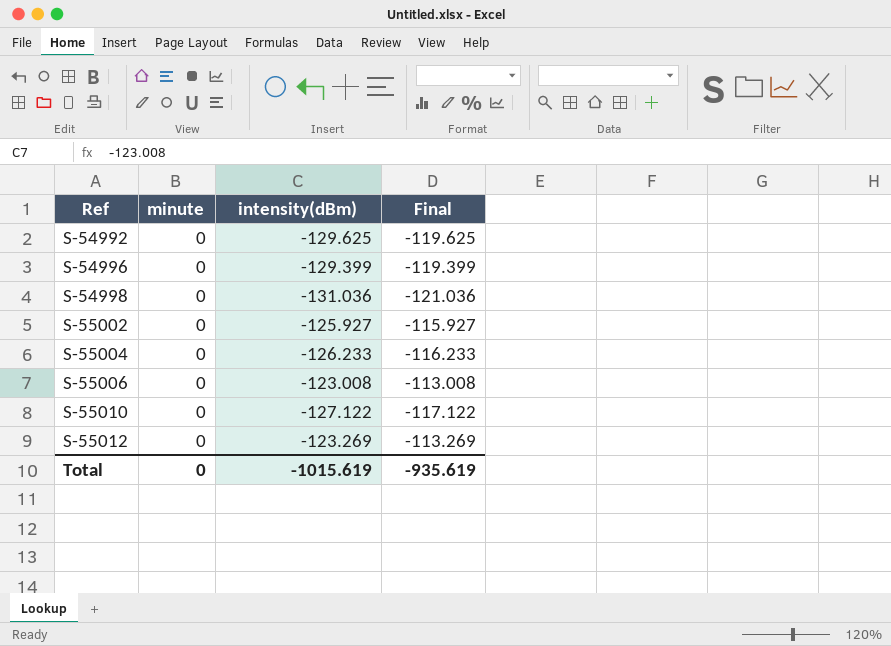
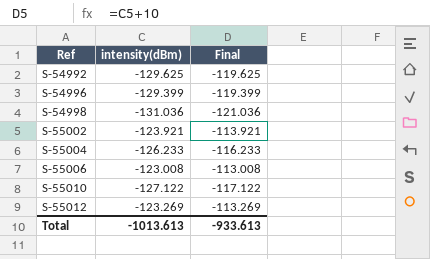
column minute | position: 2 -> none
S-55002 | intensity(dBm): -125.927 -> -123.921
S-55002 | Final: -115.927 -> -113.921
Total | intensity(dBm): -1015.619 -> -1013.613
Total | Final: -935.619 -> -933.613

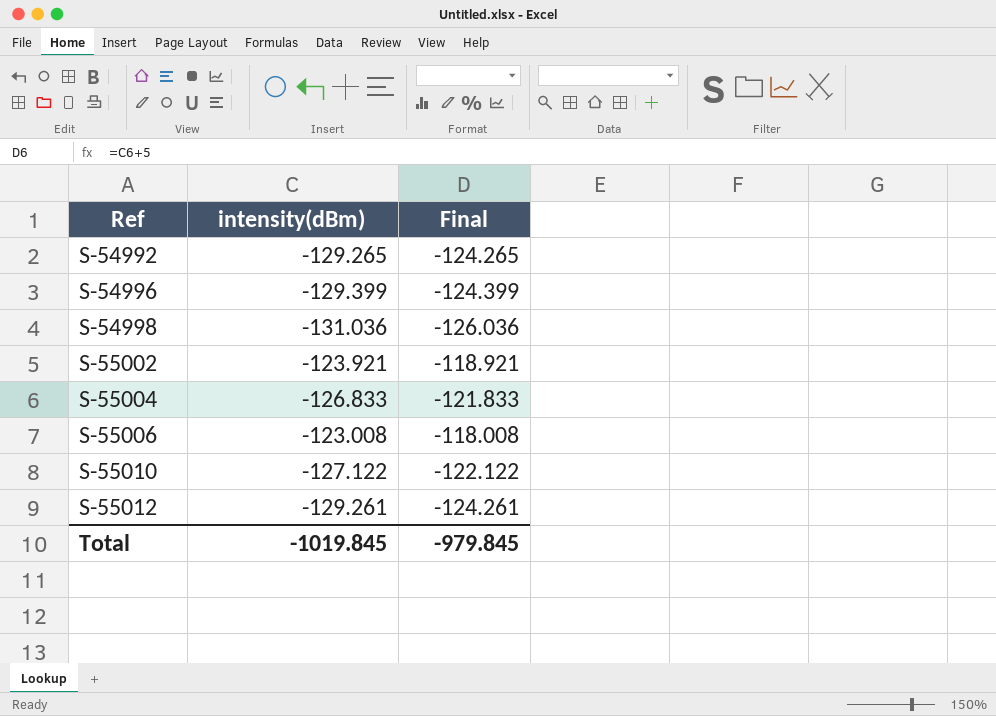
column Final | formula: [intensity(dBm)] + 10 -> [intensity(dBm)] + 5
S-54992 | intensity(dBm): -129.625 -> -129.265
S-55004 | intensity(dBm): -126.233 -> -126.833
S-55012 | intensity(dBm): -123.269 -> -129.261
Total | intensity(dBm): -1013.613 -> -1019.845
Total | Final: -933.613 -> -979.845

